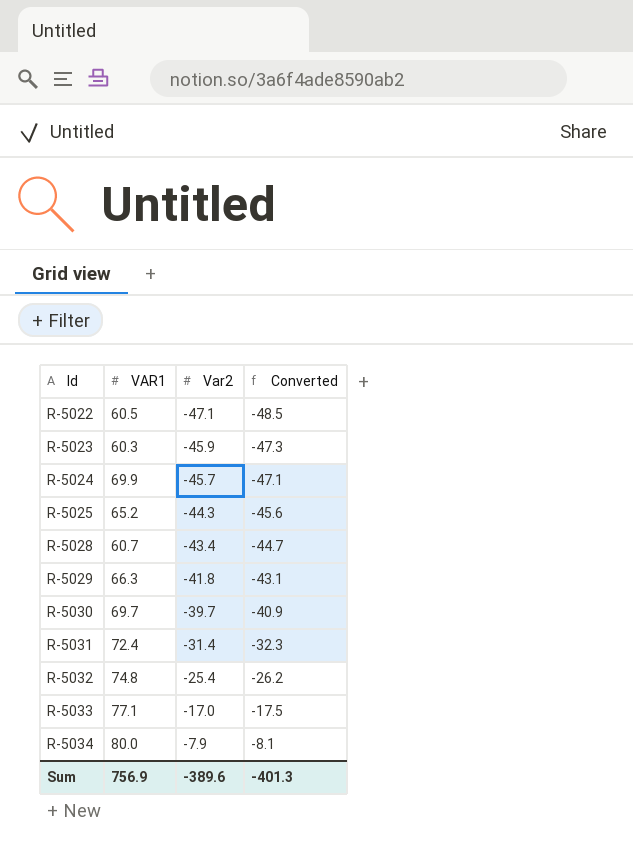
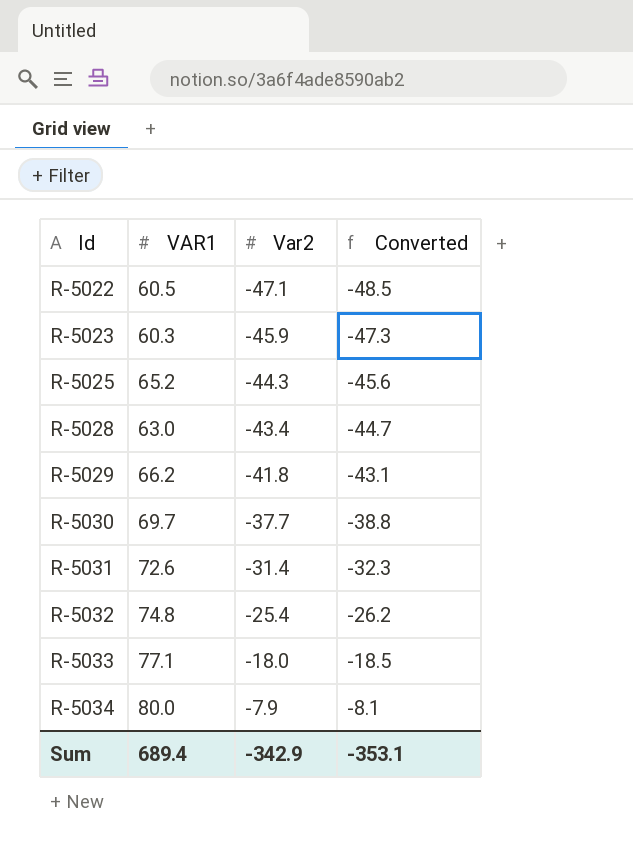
row R-5024: 69.9 | -45.7 | -47.1 -> none
R-5028 | VAR1: 60.7 -> 63.0
R-5029 | VAR1: 66.3 -> 66.2
R-5030 | Var2: -39.7 -> -37.7
R-5030 | Converted: -40.9 -> -38.8
R-5031 | VAR1: 72.4 -> 72.6
R-5033 | Var2: -17.0 -> -18.0
R-5033 | Converted: -17.5 -> -18.5
Sum | VAR1: 756.9 -> 689.4
Sum | Var2: -389.6 -> -342.9
Sum | Converted: -401.3 -> -353.1

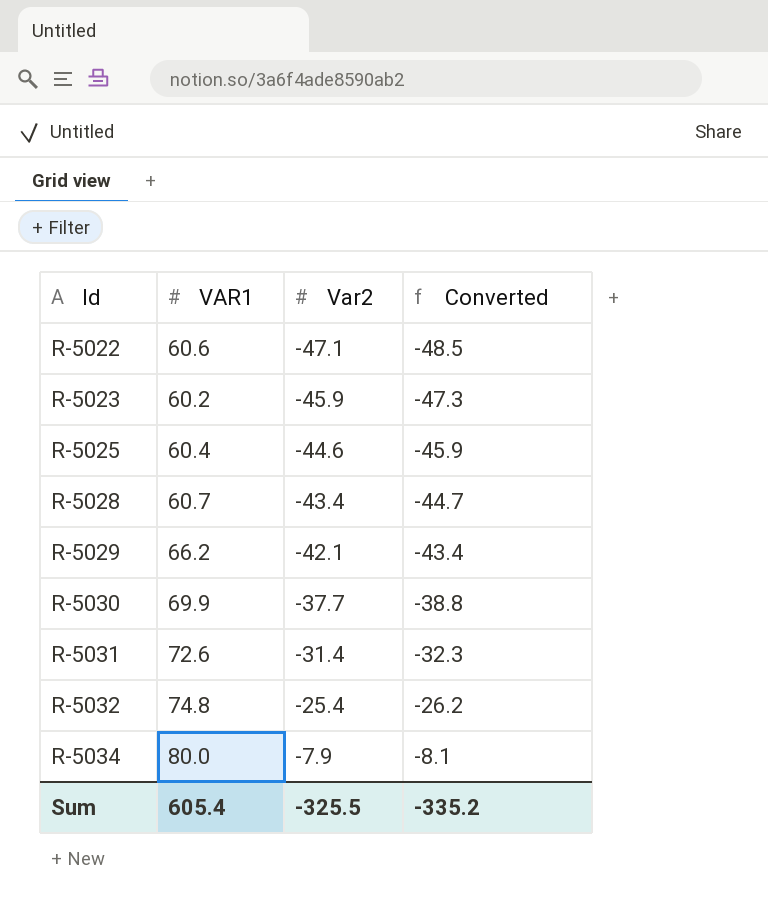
row R-5033: 77.1 | -18.0 | -18.5 -> none
R-5022 | VAR1: 60.5 -> 60.6
R-5023 | VAR1: 60.3 -> 60.2
R-5025 | VAR1: 65.2 -> 60.4
R-5025 | Var2: -44.3 -> -44.6
R-5025 | Converted: -45.6 -> -45.9
R-5028 | VAR1: 63.0 -> 60.7
R-5029 | Var2: -41.8 -> -42.1
R-5029 | Converted: -43.1 -> -43.4
R-5030 | VAR1: 69.7 -> 69.9
Sum | VAR1: 689.4 -> 605.4
Sum | Var2: -342.9 -> -325.5
Sum | Converted: -353.1 -> -335.2

